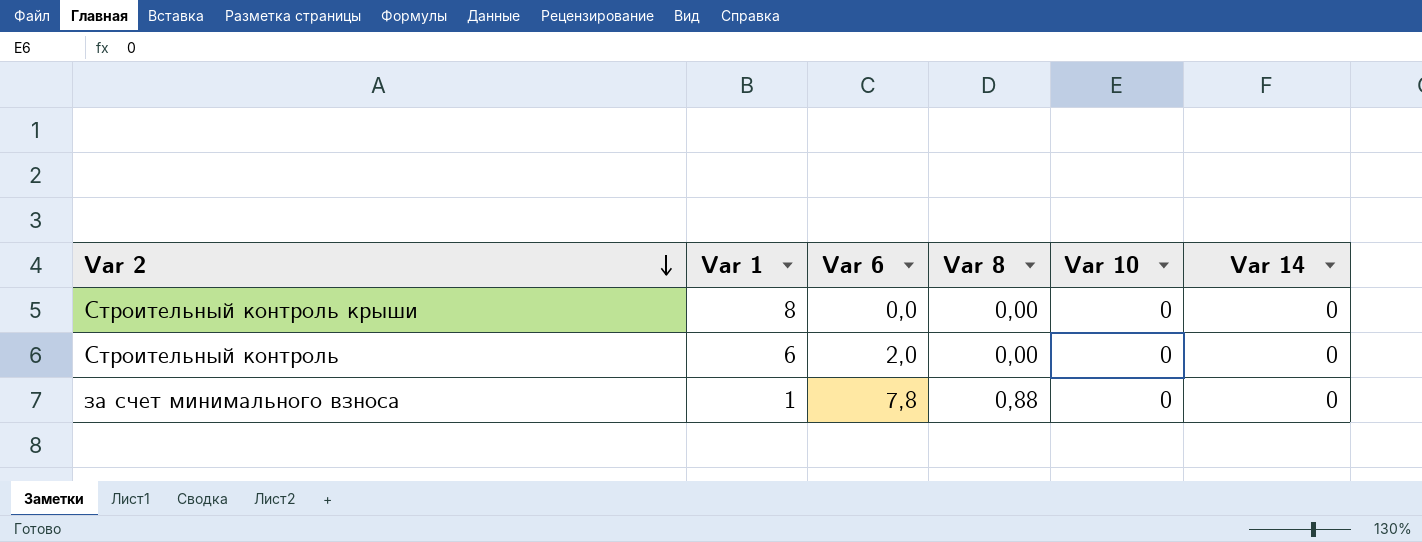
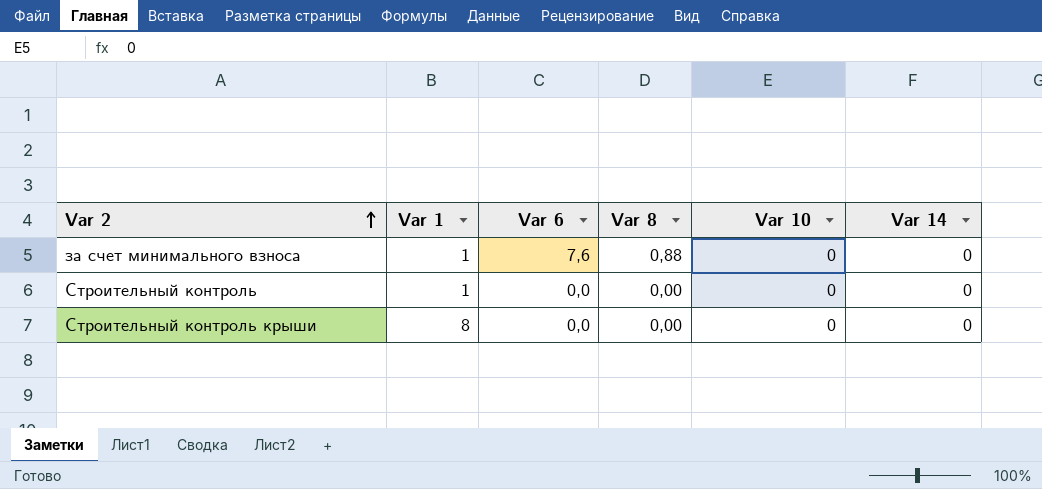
row order: Var 2 descending -> Var 2 ascending
за счет минимального взноса | Var 6: 7,8 -> 7,6
Строительный контроль | Var 1: 6 -> 1
Строительный контроль | Var 6: 2,0 -> 0,0

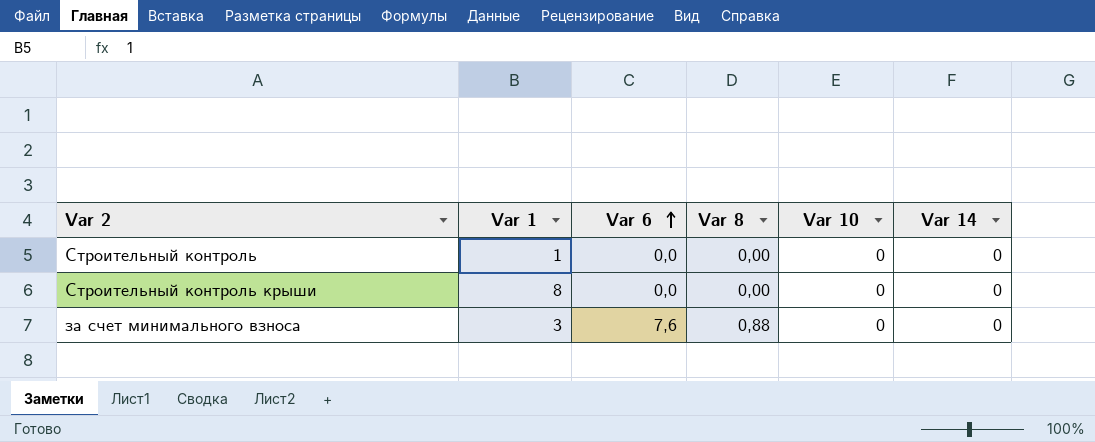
row order: Var 2 ascending -> Var 6 ascending
за счет минимального взноса | Var 1: 1 -> 3

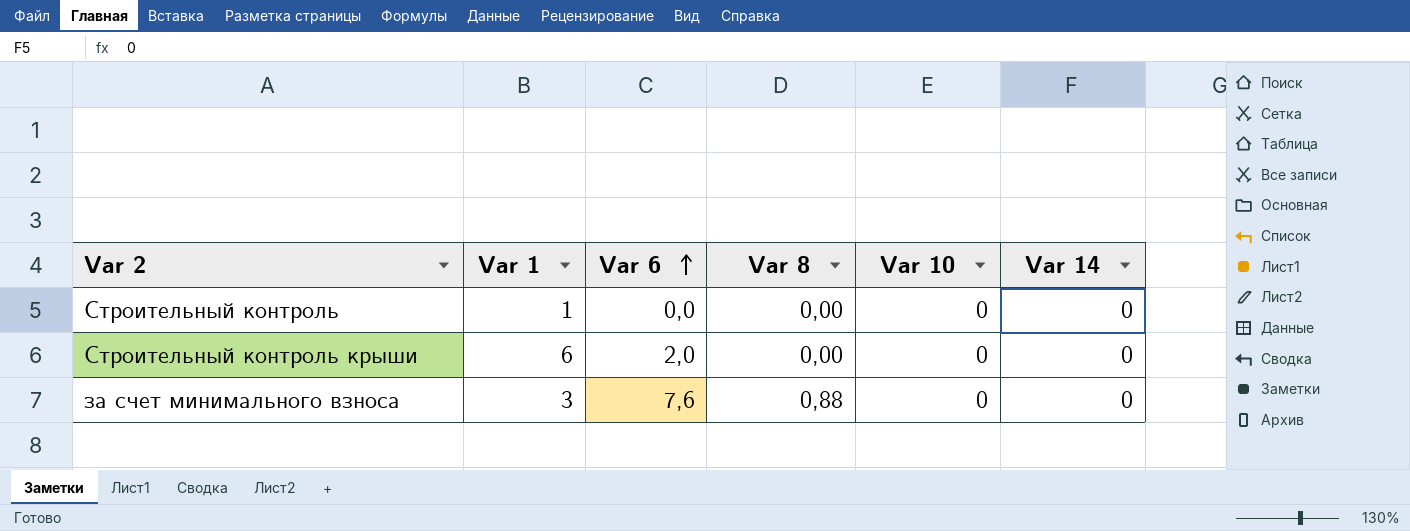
Строительный контроль крыши | Var 1: 8 -> 6
Строительный контроль крыши | Var 6: 0,0 -> 2,0

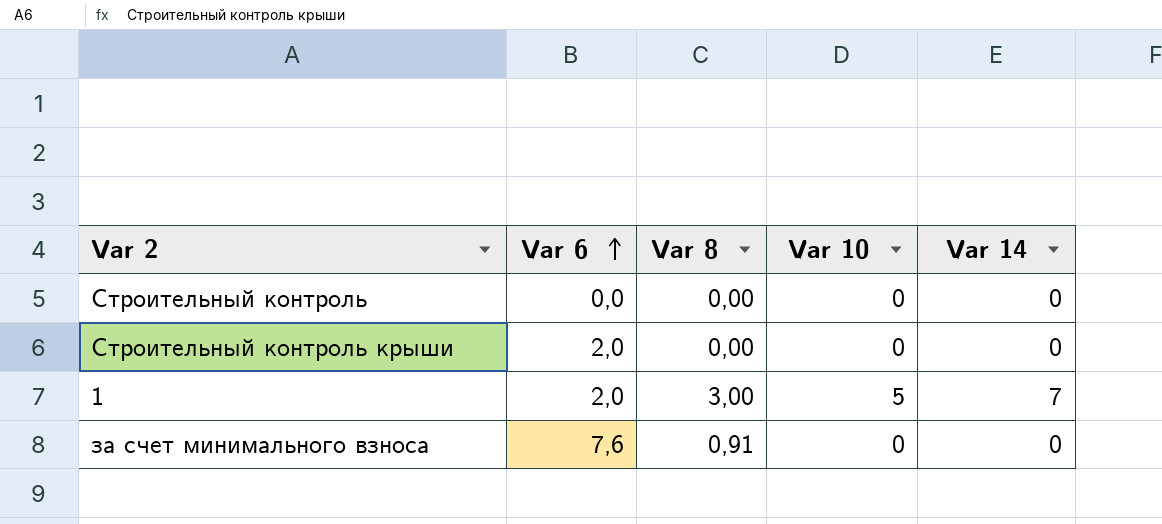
column Var 1 | position: 2 -> none
row 1: none -> 2,0 | 3,00 | 5 | 7
за счет минимального взноса | Var 8: 0,88 -> 0,91

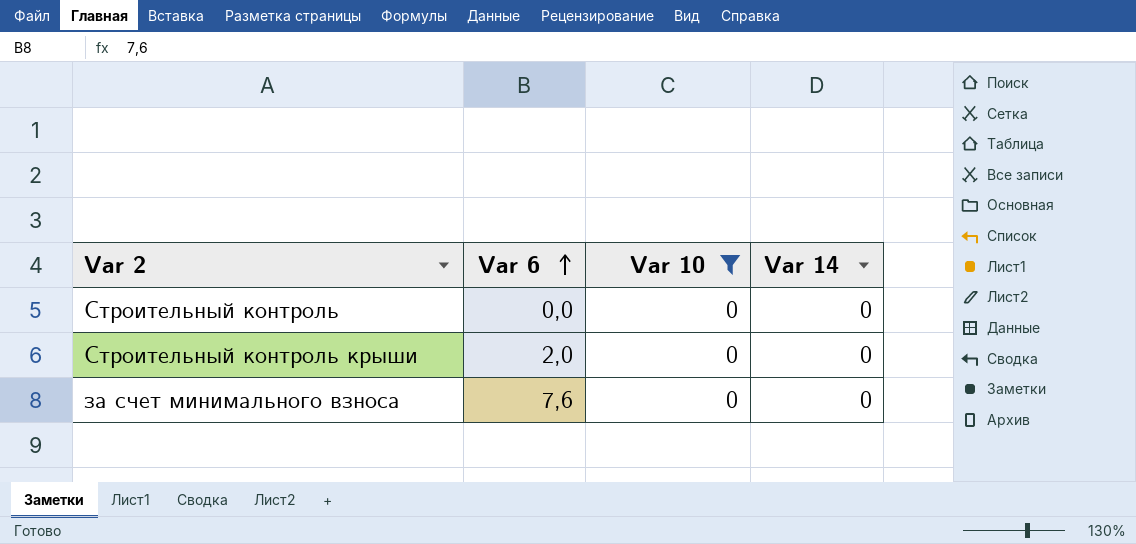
filter: none -> Var 10 = 0
column Var 8 | position: 3 -> none

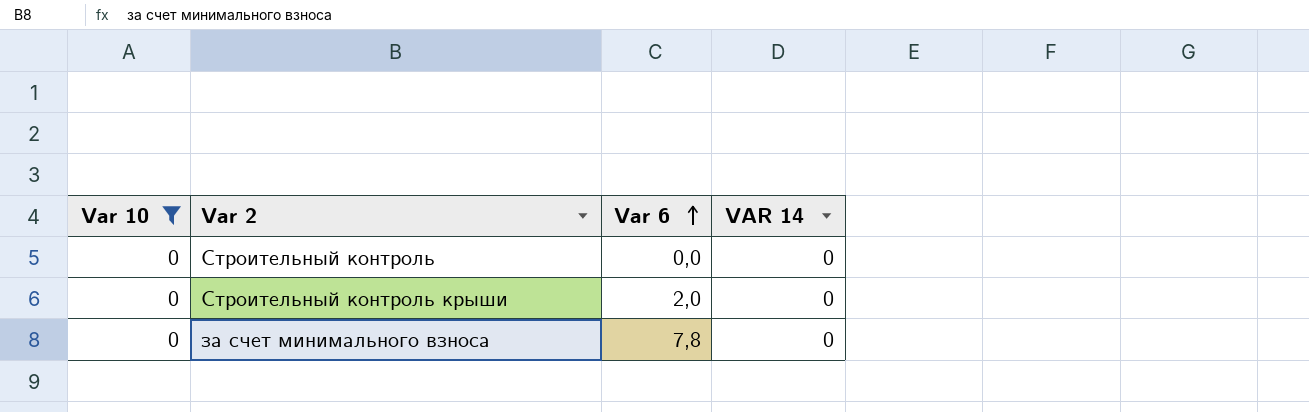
column Var 10 | position: 3 -> 1
column name: Var 14 -> VAR 14
за счет минимального взноса | Var 6: 7,6 -> 7,8

